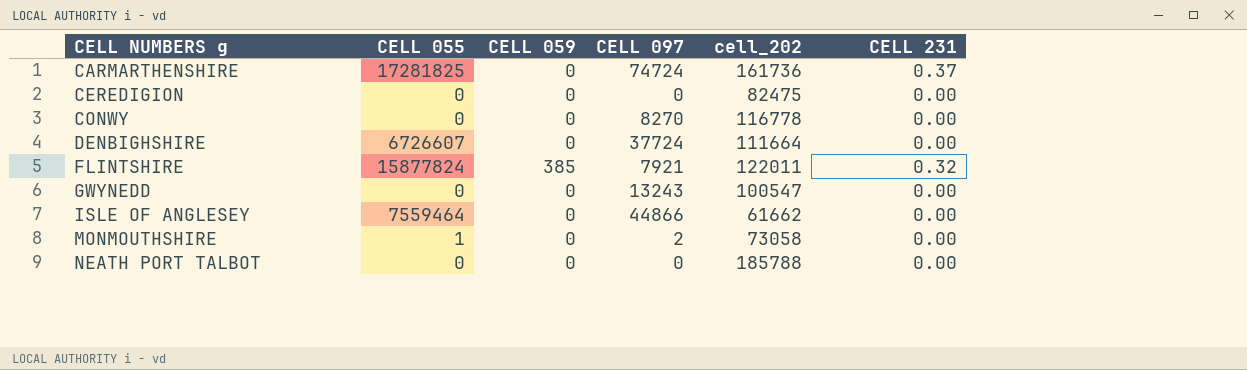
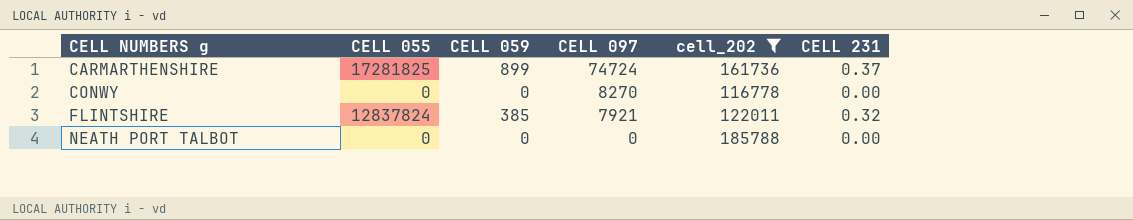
filter: none -> cell_202 >= 116778
CARMARTHENSHIRE | CELL 059: 0 -> 899
FLINTSHIRE | CELL 055: 15877824 -> 12837824

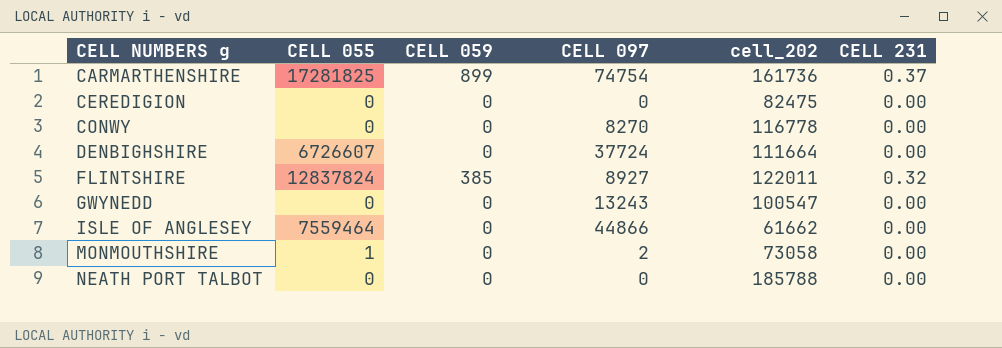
filter: cell_202 >= 116778 -> none
CARMARTHENSHIRE | CELL 097: 74724 -> 74754
FLINTSHIRE | CELL 097: 7921 -> 8927

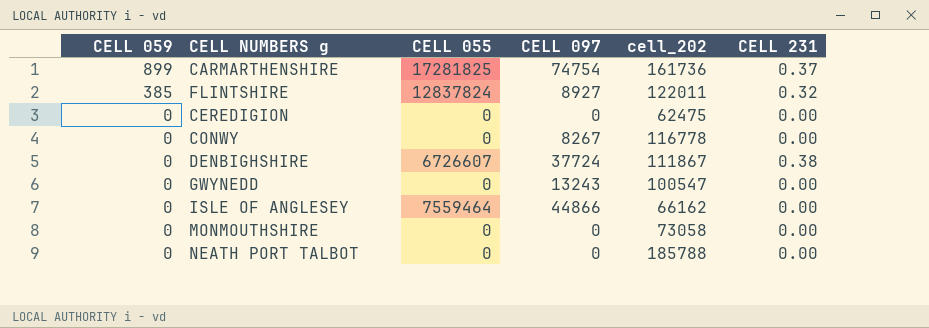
row order: CELL NUMBERS g ascending -> CELL 059 descending
column CELL 059 | position: 3 -> 1
CEREDIGION | cell_202: 82475 -> 62475
CONWY | CELL 097: 8270 -> 8267
DENBIGHSHIRE | cell_202: 111664 -> 111867
DENBIGHSHIRE | CELL 231: 0.00 -> 0.38
ISLE OF ANGLESEY | cell_202: 61662 -> 66162
MONMOUTHSHIRE | CELL 055: 1 -> 0
MONMOUTHSHIRE | CELL 097: 2 -> 0

